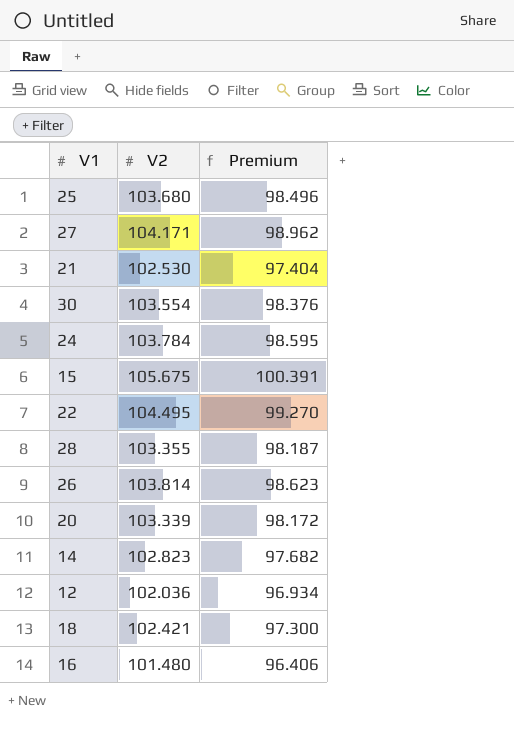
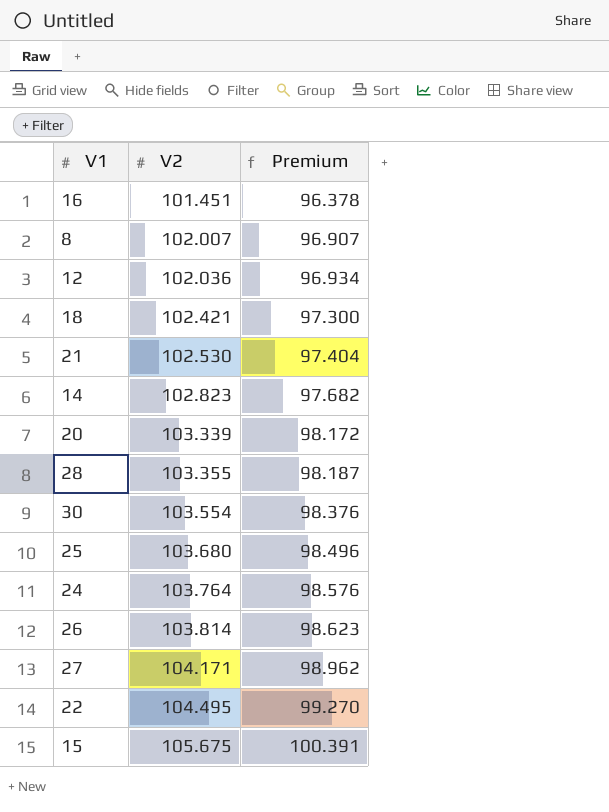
row order: none -> V2 ascending
16 | V2: 101.480 -> 101.451
16 | Premium: 96.406 -> 96.378
row 8: none -> 102.007 | 96.907
24 | V2: 103.784 -> 103.764
24 | Premium: 98.595 -> 98.576

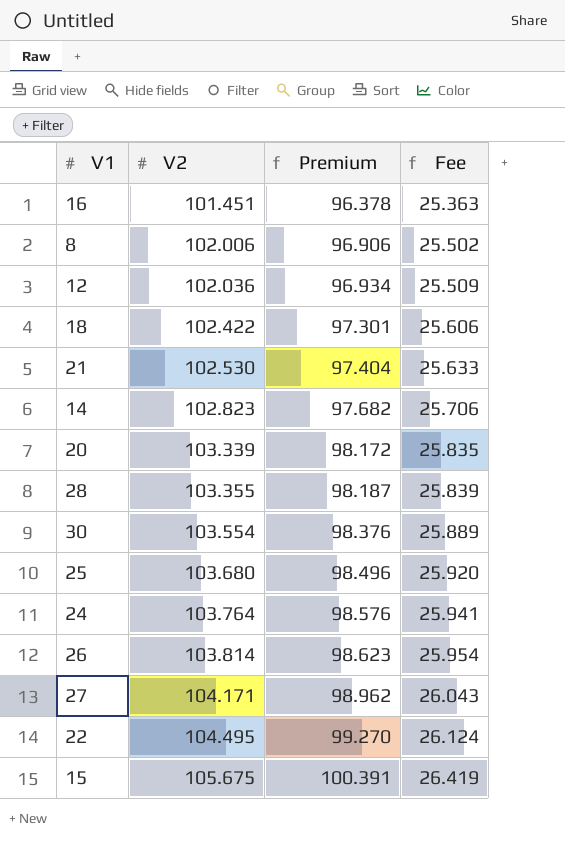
column Fee | formula: none -> [V2] * 0.25
8 | V2: 102.007 -> 102.006
8 | Premium: 96.907 -> 96.906
18 | V2: 102.421 -> 102.422
18 | Premium: 97.300 -> 97.301

